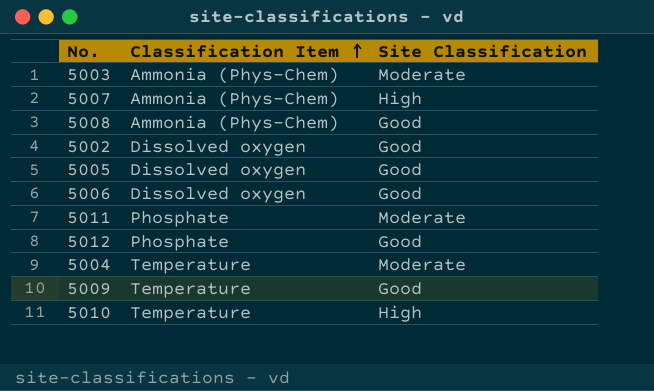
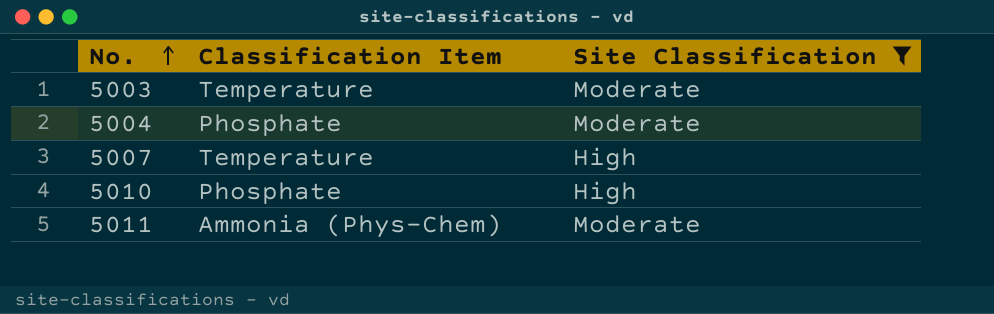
filter: none -> Site Classification != Good
row order: Classification Item ascending -> No. ascending
5003 | Classification Item: Ammonia (Phys-Chem) -> Temperature
5004 | Classification Item: Temperature -> Phosphate
5007 | Classification Item: Ammonia (Phys-Chem) -> Temperature
5010 | Classification Item: Temperature -> Phosphate
5011 | Classification Item: Phosphate -> Ammonia (Phys-Chem)

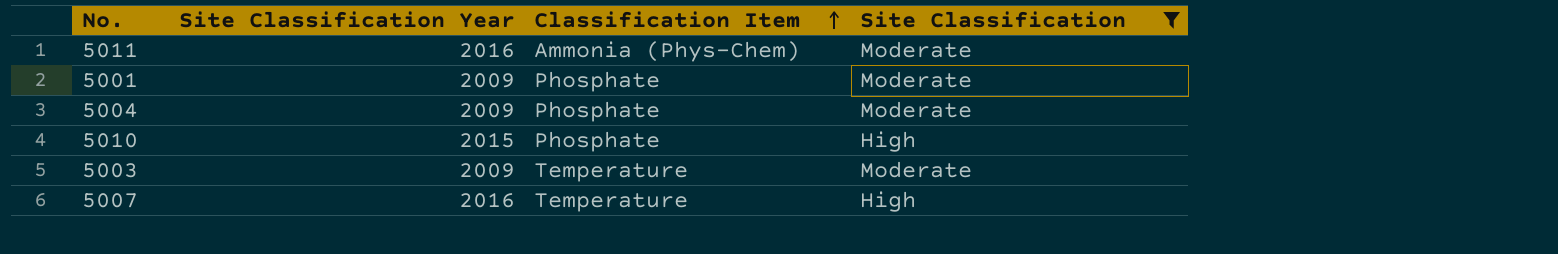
row order: No. ascending -> Classification Item ascending
column Site Classification Year | position: none -> 2
row 5001: none -> 2009 | Phosphate | Moderate

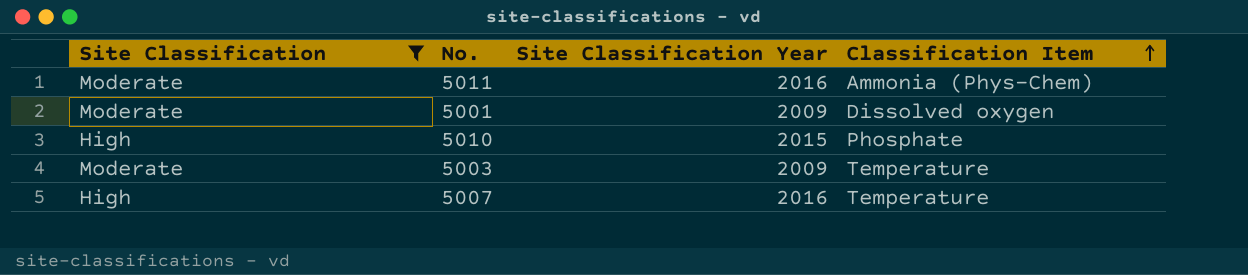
column Site Classification | position: 4 -> 1
row 5004: 2009 | Phosphate | Moderate -> none
5001 | Classification Item: Phosphate -> Dissolved oxygen

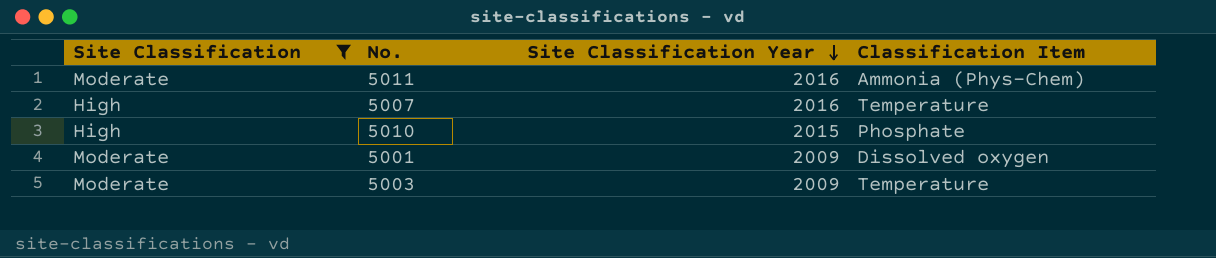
row order: Classification Item ascending -> Site Classification Year descending

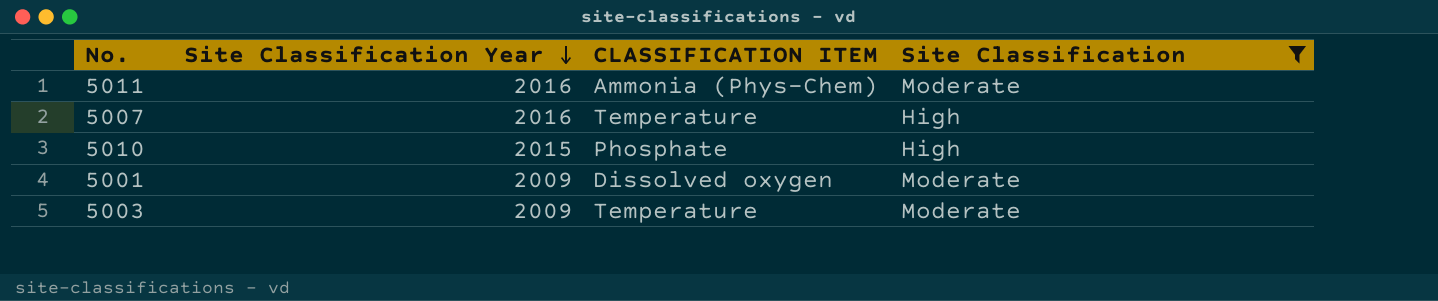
column name: Classification Item -> CLASSIFICATION ITEM
column Site Classification | position: 1 -> 4

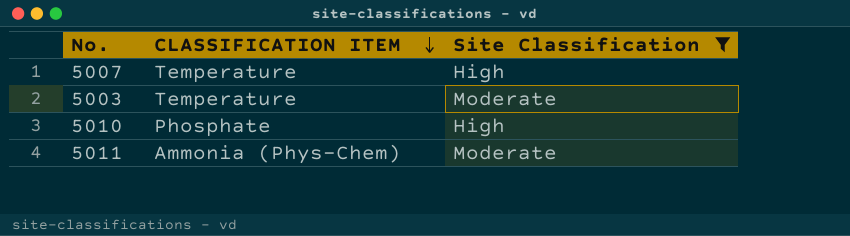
row order: Site Classification Year descending -> CLASSIFICATION ITEM descending
column Site Classification Year | position: 2 -> none
row 5001: 2009 | Dissolved oxygen | Moderate -> none

